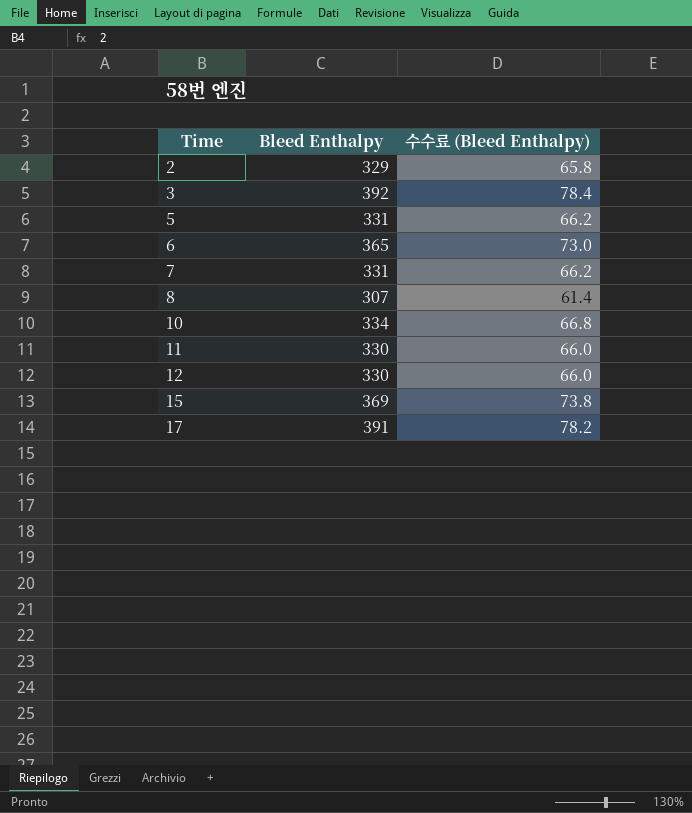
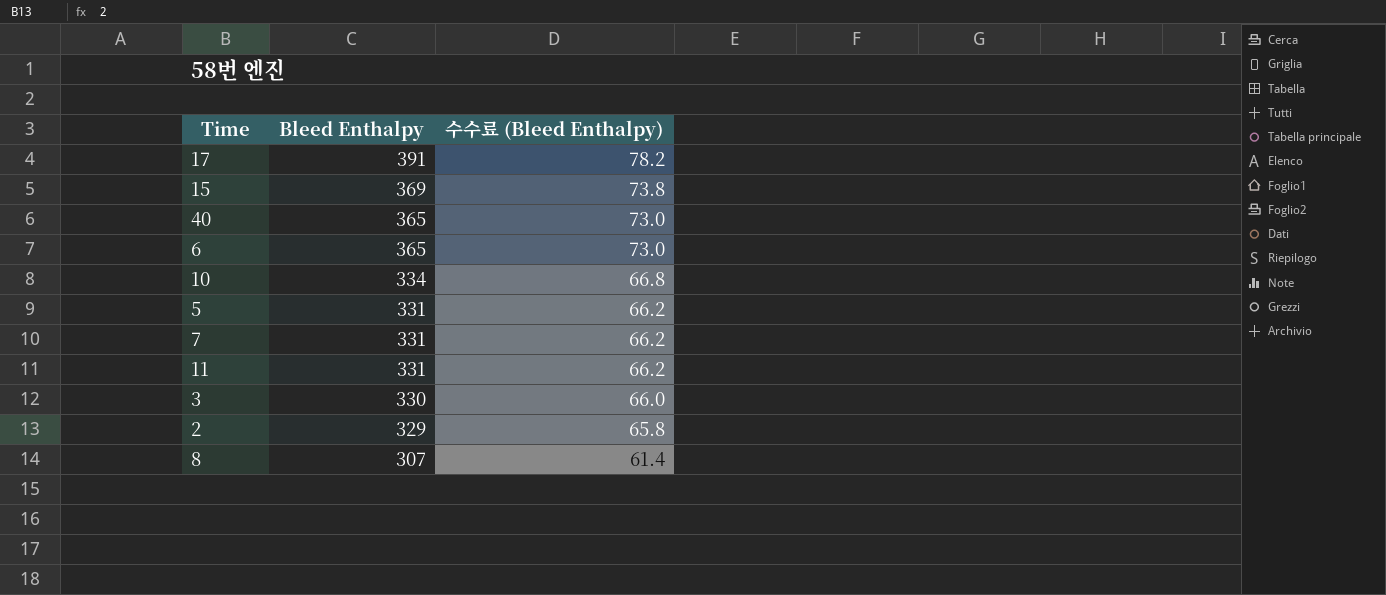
row order: Time ascending -> Bleed Enthalpy descending
row 12: 330 | 66.0 -> none
row 40: none -> 365 | 73.0
11 | Bleed Enthalpy: 330 -> 331
11 | 수수료 (Bleed Enthalpy): 66.0 -> 66.2
3 | Bleed Enthalpy: 392 -> 330
3 | 수수료 (Bleed Enthalpy): 78.4 -> 66.0

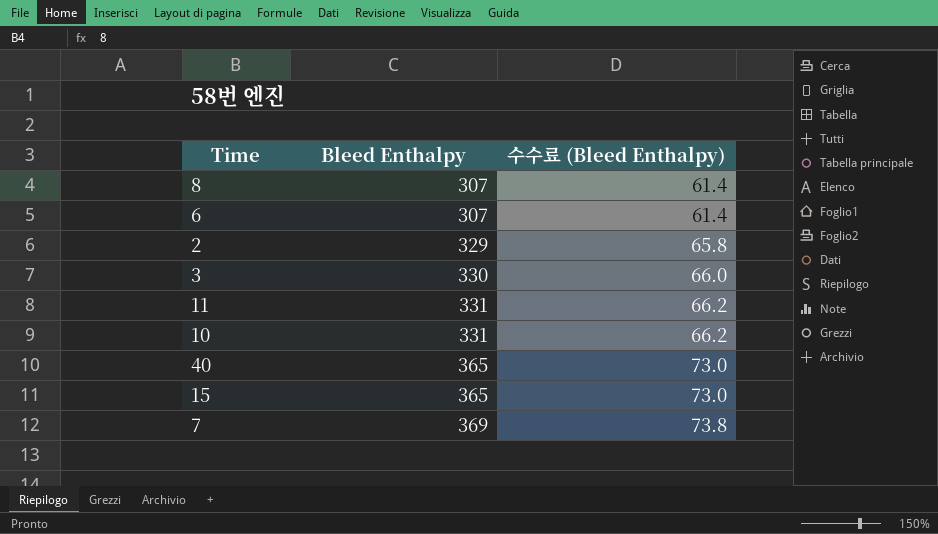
row order: Bleed Enthalpy descending -> Bleed Enthalpy ascending
row 17: 391 | 78.2 -> none
row 5: 331 | 66.2 -> none
6 | Bleed Enthalpy: 365 -> 307
6 | 수수료 (Bleed Enthalpy): 73.0 -> 61.4
10 | Bleed Enthalpy: 334 -> 331
10 | 수수료 (Bleed Enthalpy): 66.8 -> 66.2
15 | Bleed Enthalpy: 369 -> 365
15 | 수수료 (Bleed Enthalpy): 73.8 -> 73.0
7 | Bleed Enthalpy: 331 -> 369
7 | 수수료 (Bleed Enthalpy): 66.2 -> 73.8

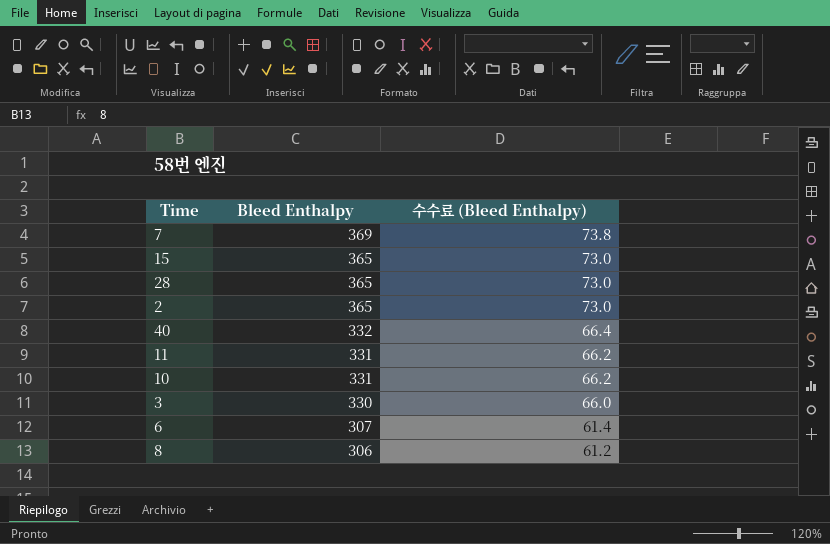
row order: Bleed Enthalpy ascending -> Bleed Enthalpy descending
row 28: none -> 365 | 73.0
2 | Bleed Enthalpy: 329 -> 365
2 | 수수료 (Bleed Enthalpy): 65.8 -> 73.0
40 | Bleed Enthalpy: 365 -> 332
40 | 수수료 (Bleed Enthalpy): 73.0 -> 66.4
8 | Bleed Enthalpy: 307 -> 306
8 | 수수료 (Bleed Enthalpy): 61.4 -> 61.2

